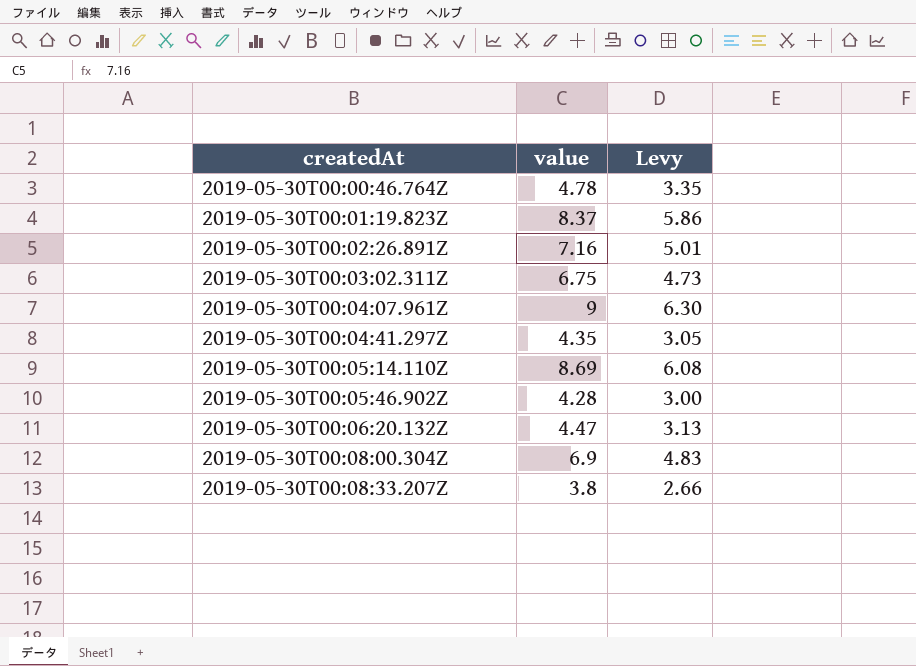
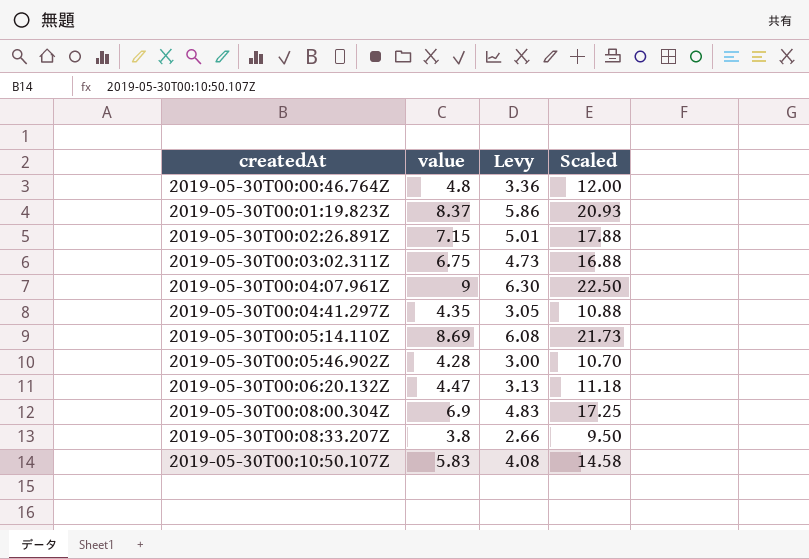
column Scaled | formula: none -> [value] * 2.5
2019-05-30T00:00:46.764Z | value: 4.78 -> 4.8
2019-05-30T00:00:46.764Z | Levy: 3.35 -> 3.36
2019-05-30T00:02:26.891Z | value: 7.16 -> 7.15
row 2019-05-30T00:10:50.107Z: none -> 5.83 | 4.08 | 14.58

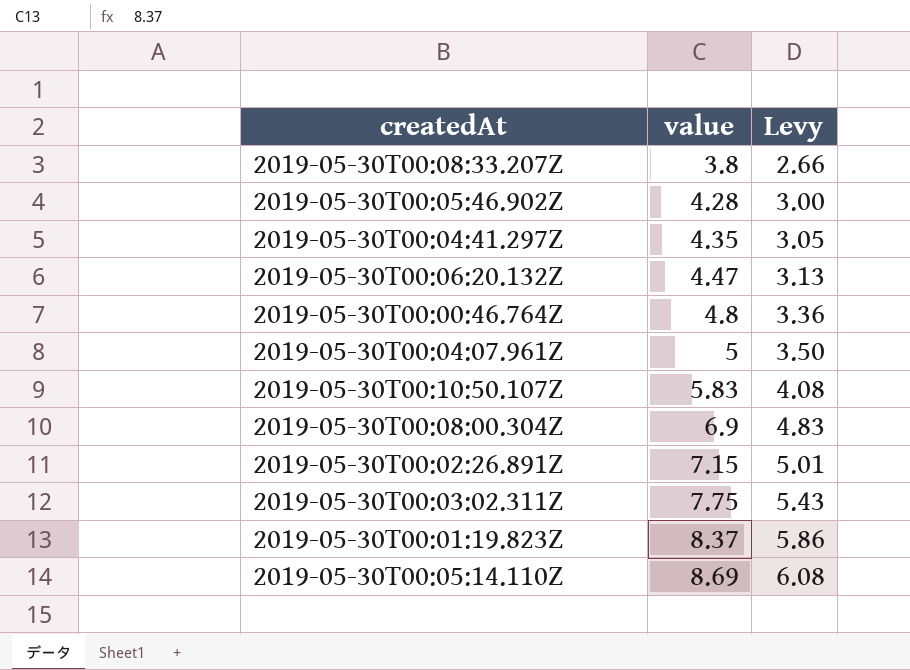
row order: createdAt ascending -> value ascending
column Scaled | formula: [value] * 2.5 -> none
2019-05-30T00:04:07.961Z | value: 9 -> 5
2019-05-30T00:04:07.961Z | Levy: 6.30 -> 3.50
2019-05-30T00:03:02.311Z | value: 6.75 -> 7.75
2019-05-30T00:03:02.311Z | Levy: 4.73 -> 5.43

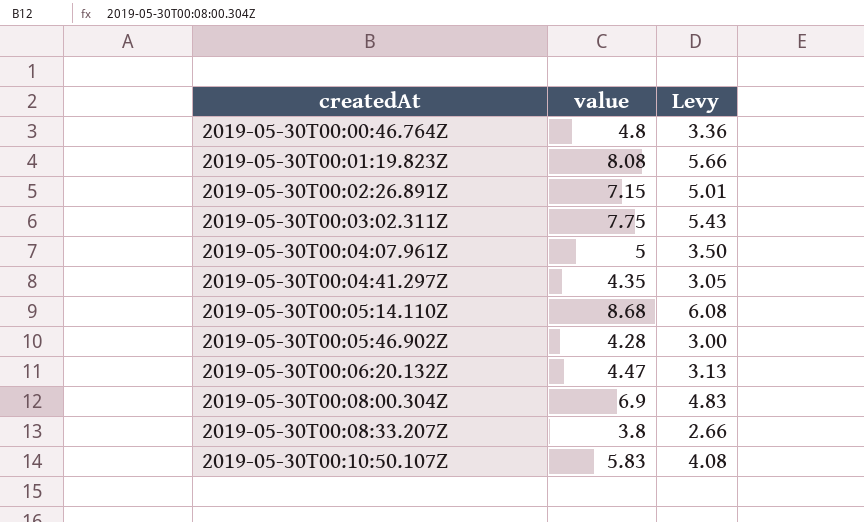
row order: value ascending -> createdAt ascending
2019-05-30T00:01:19.823Z | value: 8.37 -> 8.08
2019-05-30T00:01:19.823Z | Levy: 5.86 -> 5.66
2019-05-30T00:05:14.110Z | value: 8.69 -> 8.68

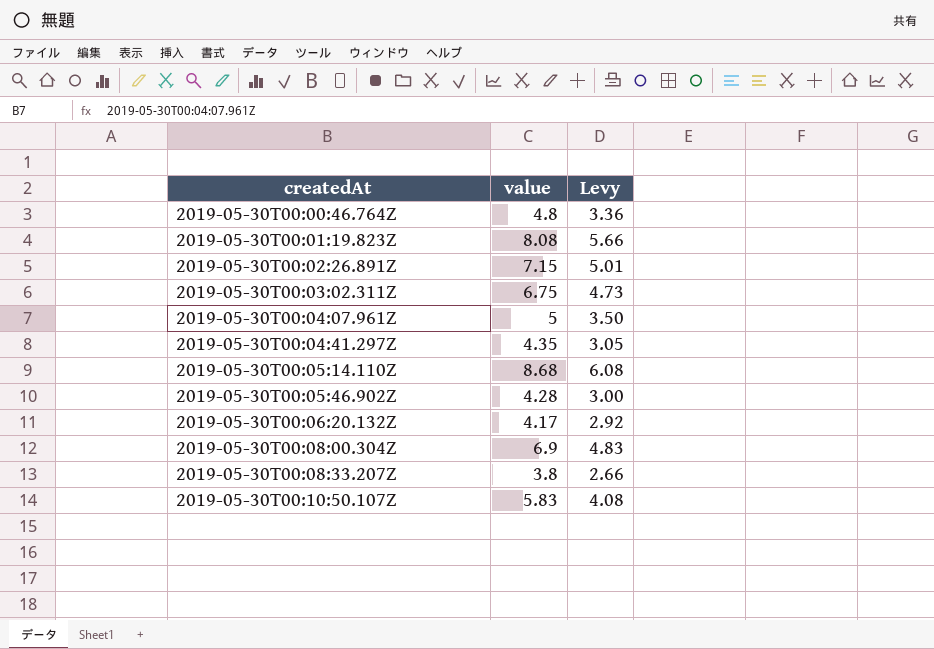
2019-05-30T00:03:02.311Z | value: 7.75 -> 6.75
2019-05-30T00:03:02.311Z | Levy: 5.43 -> 4.73
2019-05-30T00:06:20.132Z | value: 4.47 -> 4.17
2019-05-30T00:06:20.132Z | Levy: 3.13 -> 2.92

